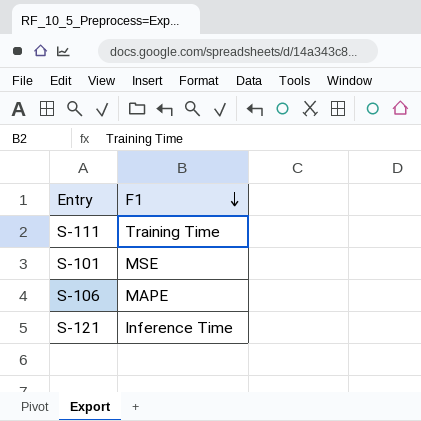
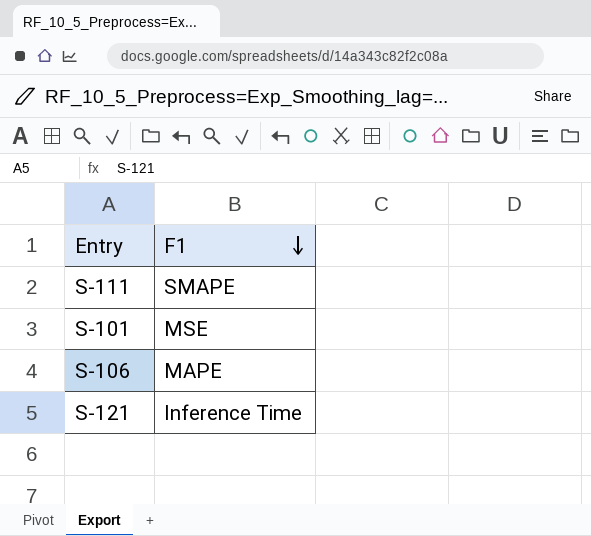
S-111 | F1: Training Time -> SMAPE

